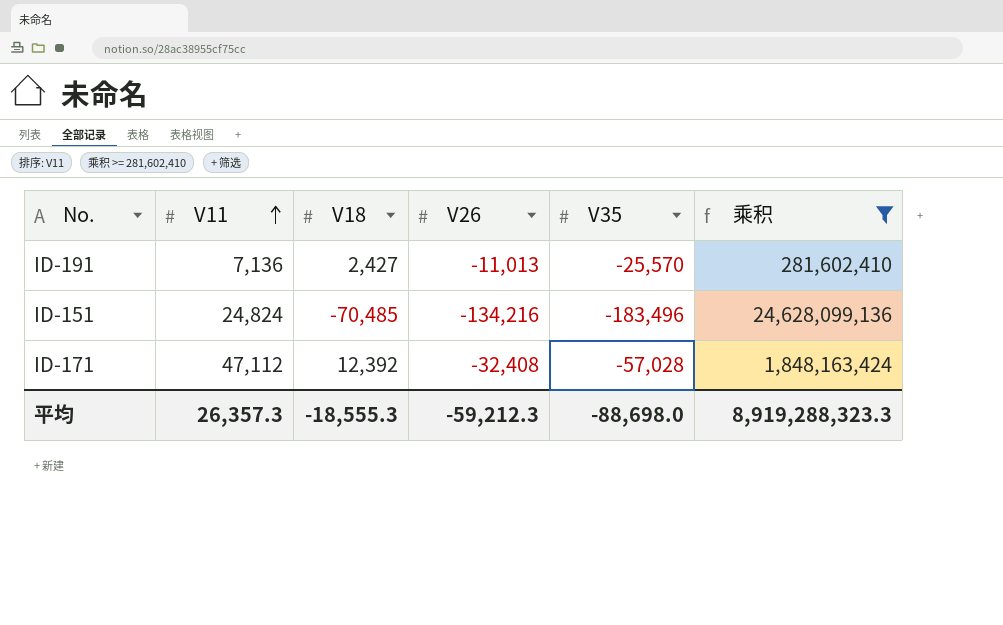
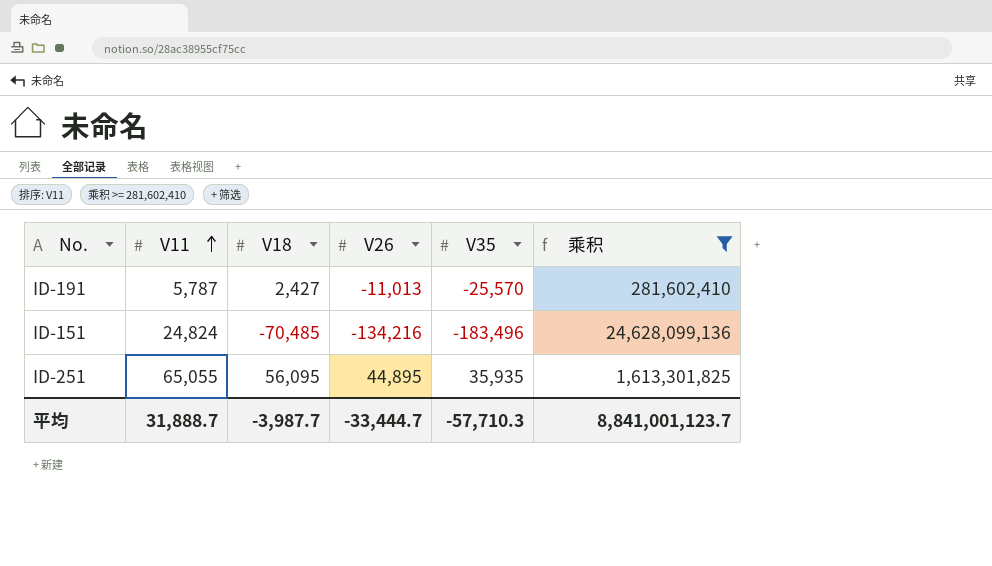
row ID-171: 47,112 | 12,392 | -32,408 | -57,028 | 1,848,163,424 -> none
ID-191 | V11: 7,136 -> 5,787
row ID-251: none -> 65,055 | 56,095 | 44,895 | 35,935 | 1,613,301,825
平均 | V11: 26,357.3 -> 31,888.7
平均 | V18: -18,555.3 -> -3,987.7
平均 | V26: -59,212.3 -> -33,444.7
平均 | V35: -88,698.0 -> -57,710.3
平均 | 乘积: 8,919,288,323.3 -> 8,841,001,123.7

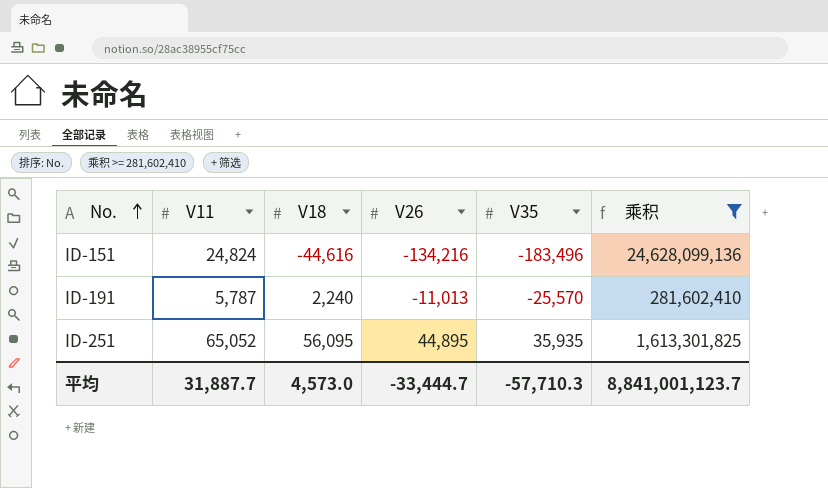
row order: V11 ascending -> No. ascending
ID-151 | V18: -70,485 -> -44,616
ID-191 | V18: 2,427 -> 2,240
ID-251 | V11: 65,055 -> 65,052
平均 | V11: 31,888.7 -> 31,887.7
平均 | V18: -3,987.7 -> 4,573.0

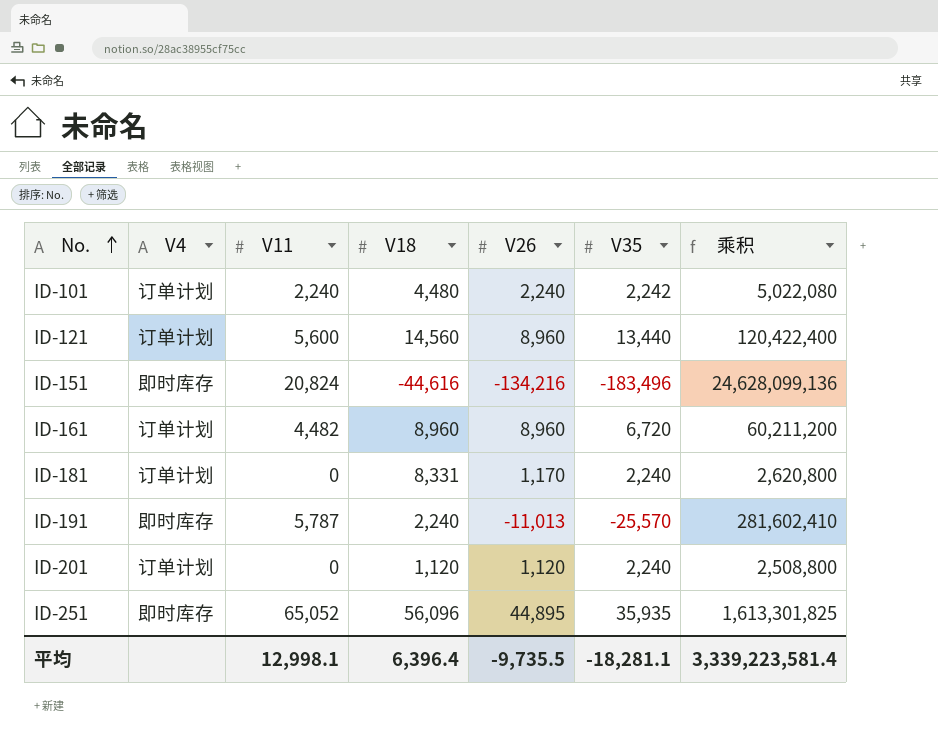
filter: 乘积 >= 281,602,410 -> none
column V4 | position: none -> 2
ID-151 | V11: 24,824 -> 20,824
ID-251 | V18: 56,095 -> 56,096
平均 | V11: 31,887.7 -> 12,998.1
平均 | V18: 4,573.0 -> 6,396.4
平均 | V26: -33,444.7 -> -9,735.5
平均 | V35: -57,710.3 -> -18,281.1
平均 | 乘积: 8,841,001,123.7 -> 3,339,223,581.4

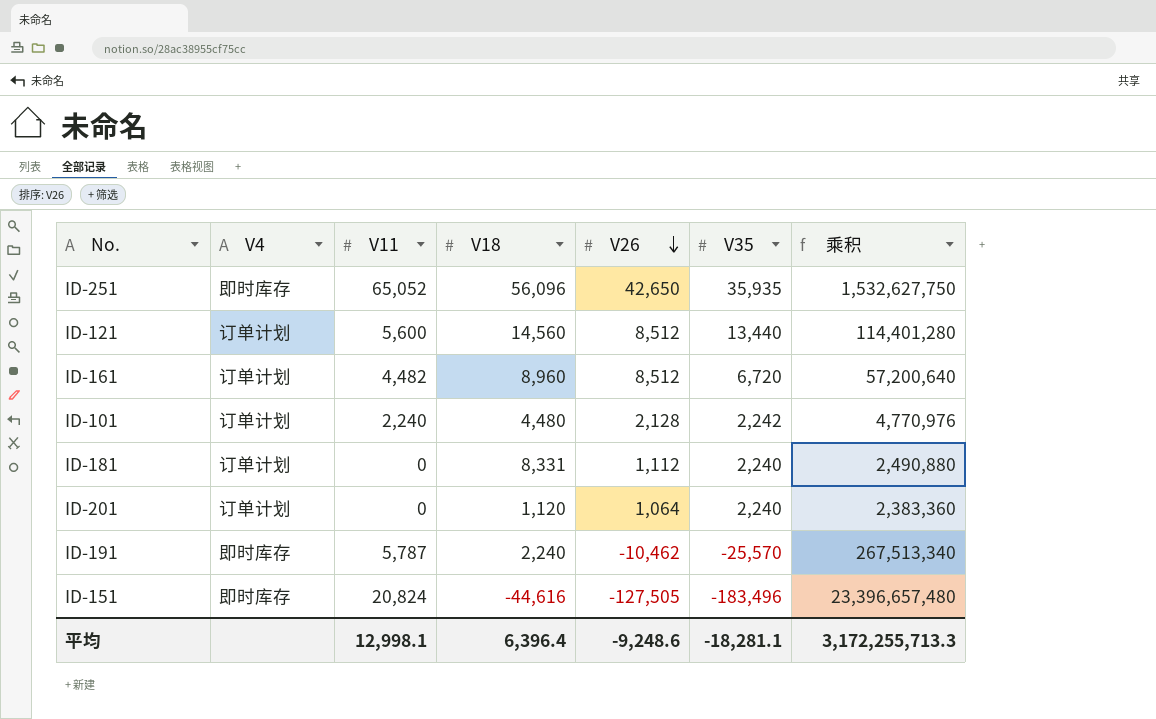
row order: No. ascending -> V26 descending
ID-251 | V26: 44,895 -> 42,650
ID-251 | 乘积: 1,613,301,825 -> 1,532,627,750
ID-121 | V26: 8,960 -> 8,512
ID-121 | 乘积: 120,422,400 -> 114,401,280
ID-161 | V26: 8,960 -> 8,512
ID-161 | 乘积: 60,211,200 -> 57,200,640
ID-101 | V26: 2,240 -> 2,128
ID-101 | 乘积: 5,022,080 -> 4,770,976
ID-181 | V26: 1,170 -> 1,112
ID-181 | 乘积: 2,620,800 -> 2,490,880
ID-201 | V26: 1,120 -> 1,064
ID-201 | 乘积: 2,508,800 -> 2,383,360
ID-191 | V26: -11,013 -> -10,462
ID-191 | 乘积: 281,602,410 -> 267,513,340
ID-151 | V26: -134,216 -> -127,505
ID-151 | 乘积: 24,628,099,136 -> 23,396,657,480
平均 | V26: -9,735.5 -> -9,248.6
平均 | 乘积: 3,339,223,581.4 -> 3,172,255,713.3

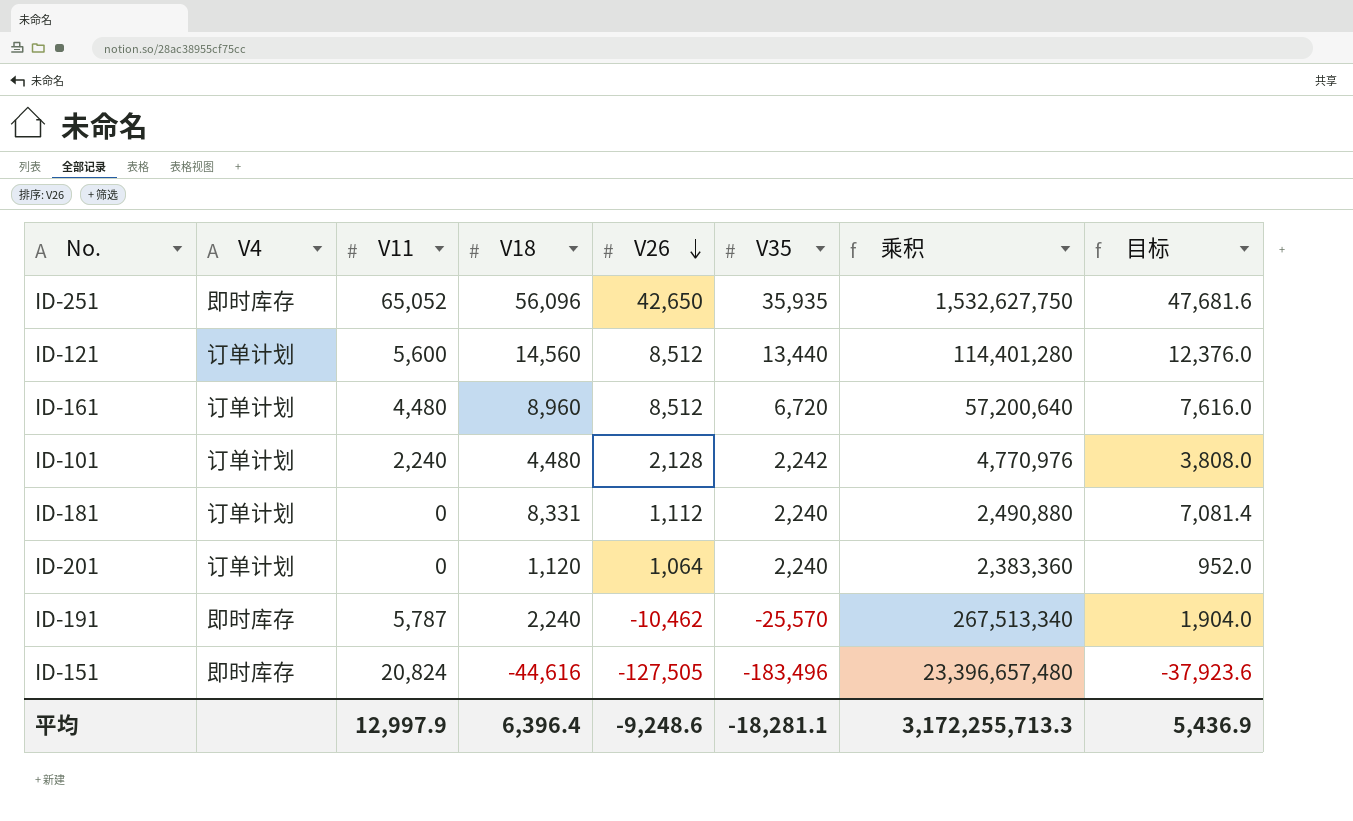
column 目标 | formula: none -> [V18] * 0.85
ID-161 | V11: 4,482 -> 4,480
平均 | V11: 12,998.1 -> 12,997.9

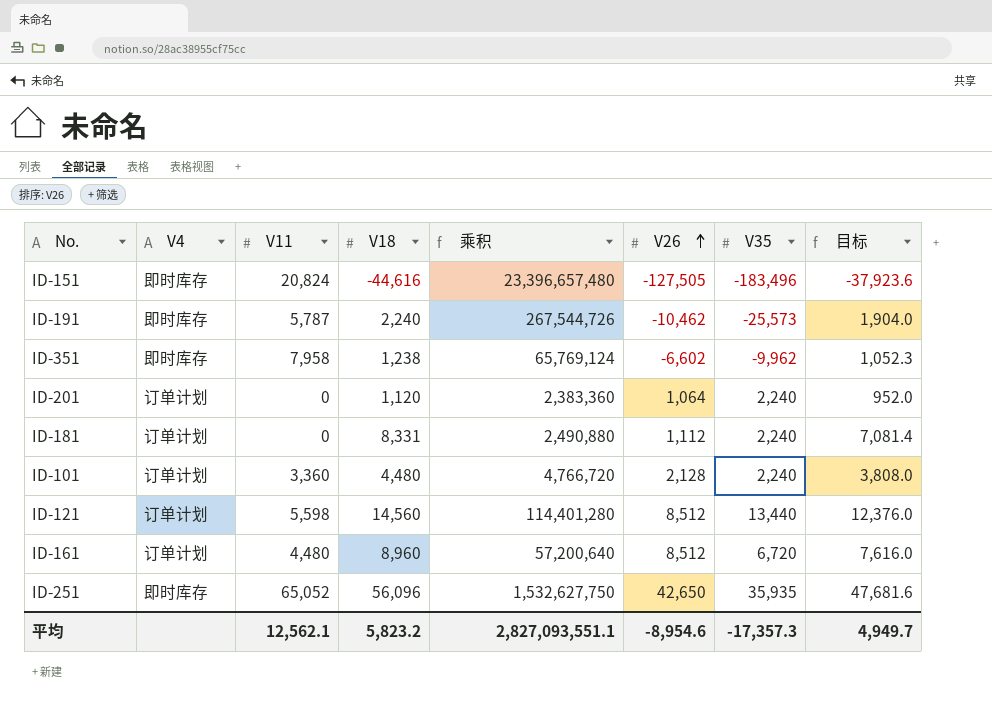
row order: V26 descending -> V26 ascending
column 乘积 | position: 7 -> 5
ID-191 | 乘积: 267,513,340 -> 267,544,726
ID-191 | V35: -25,570 -> -25,573
row ID-351: none -> 即时库存 | 7,958 | 1,238 | 65,769,124 | -6,602 | -9,962 | 1,052.3
ID-101 | V11: 2,240 -> 3,360
ID-101 | 乘积: 4,770,976 -> 4,766,720
ID-101 | V35: 2,242 -> 2,240
ID-121 | V11: 5,600 -> 5,598
平均 | V11: 12,997.9 -> 12,562.1
平均 | V18: 6,396.4 -> 5,823.2
平均 | 乘积: 3,172,255,713.3 -> 2,827,093,551.1
平均 | V26: -9,248.6 -> -8,954.6
平均 | V35: -18,281.1 -> -17,357.3
平均 | 目标: 5,436.9 -> 4,949.7

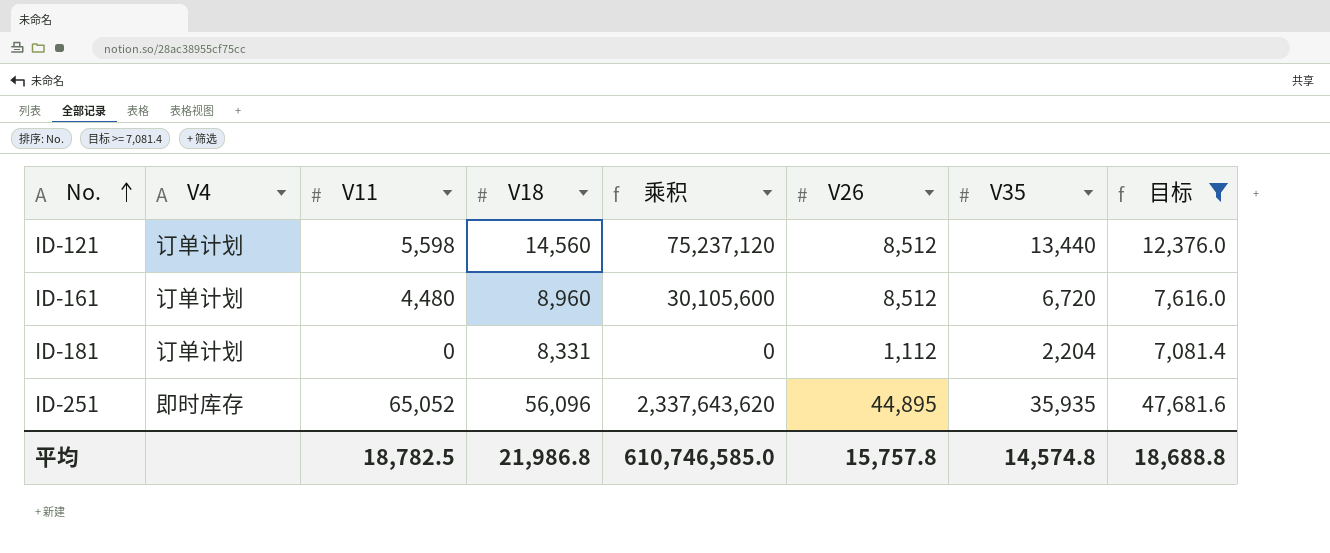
filter: none -> 目标 >= 7,081.4
row order: V26 ascending -> No. ascending
column 乘积 | formula: [V26] * [V35] -> [V11] * [V35]
ID-181 | V35: 2,240 -> 2,204
ID-251 | V26: 42,650 -> 44,895
平均 | V11: 12,562.1 -> 18,782.5
平均 | V18: 5,823.2 -> 21,986.8
平均 | 乘积: 2,827,093,551.1 -> 610,746,585.0
平均 | V26: -8,954.6 -> 15,757.8
平均 | V35: -17,357.3 -> 14,574.8
平均 | 目标: 4,949.7 -> 18,688.8

